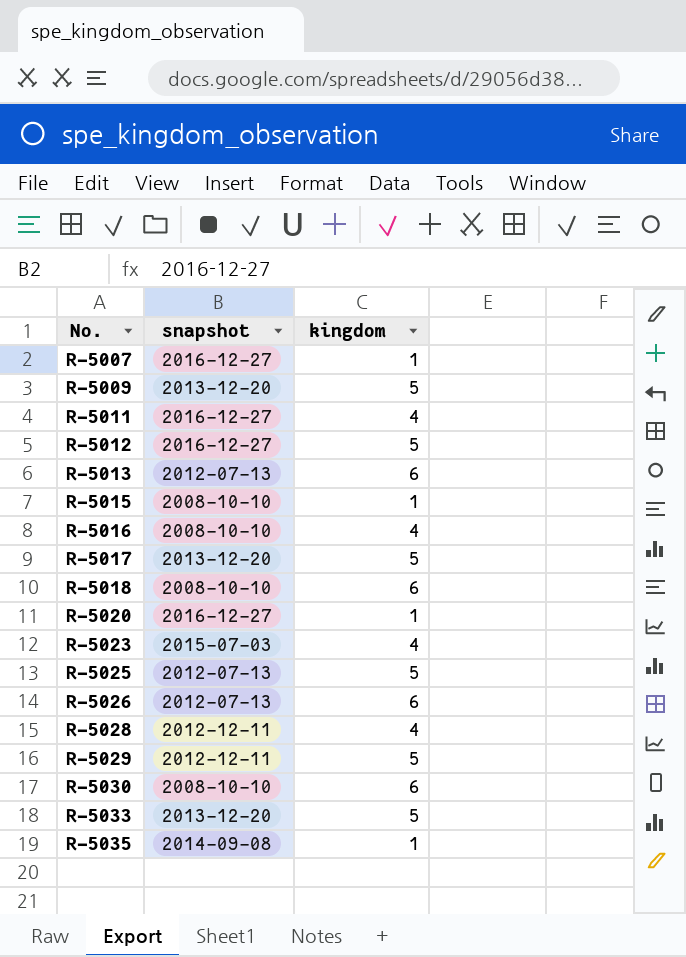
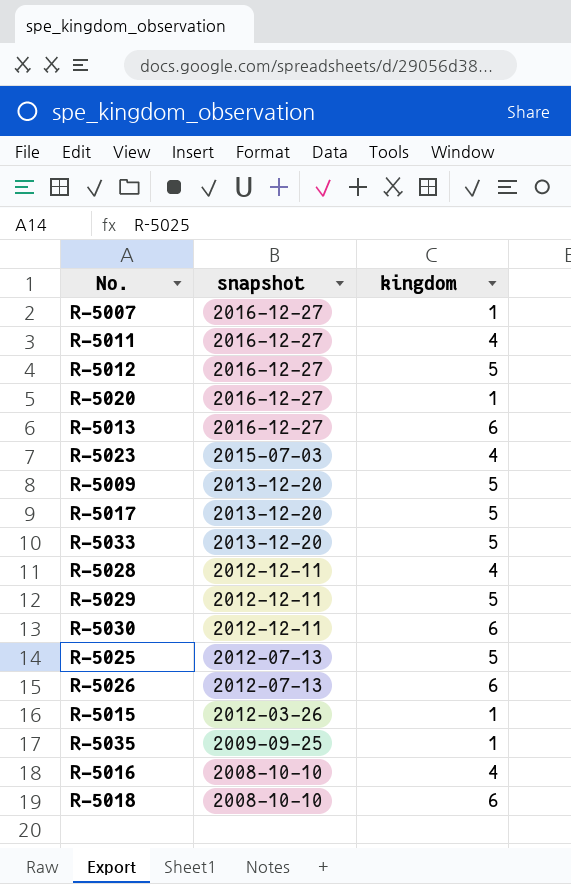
row order: No. ascending -> snapshot descending
R-5013 | snapshot: 2012-07-13 -> 2016-12-27
R-5030 | snapshot: 2008-10-10 -> 2012-12-11
R-5015 | snapshot: 2008-10-10 -> 2012-03-26
R-5035 | snapshot: 2014-09-08 -> 2009-09-25

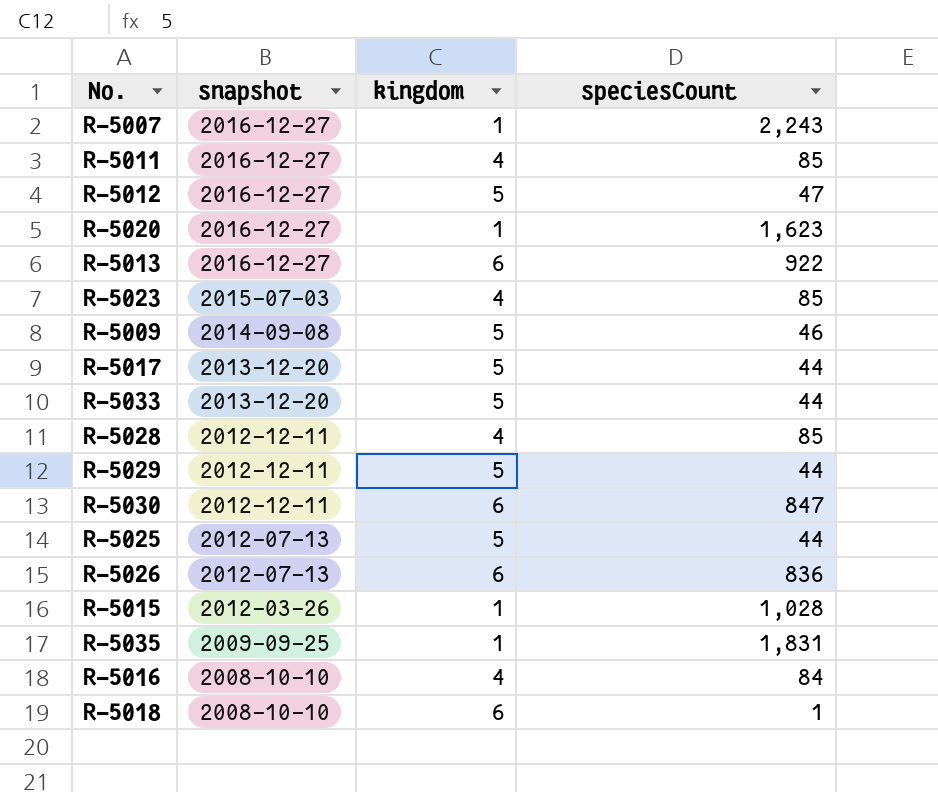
column speciesCount | position: none -> 4
R-5009 | snapshot: 2013-12-20 -> 2014-09-08

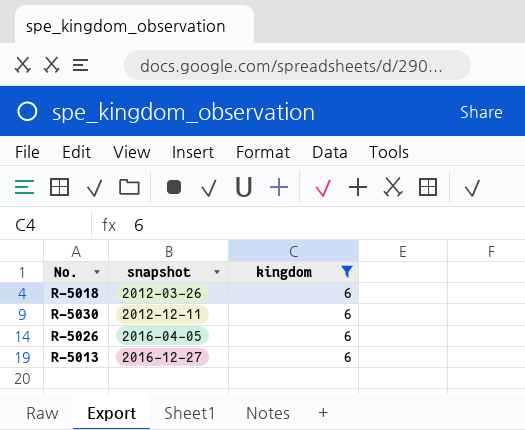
filter: none -> kingdom = 6
row order: snapshot descending -> snapshot ascending
column speciesCount | position: 4 -> none
R-5018 | snapshot: 2008-10-10 -> 2012-03-26
R-5026 | snapshot: 2012-07-13 -> 2016-04-05

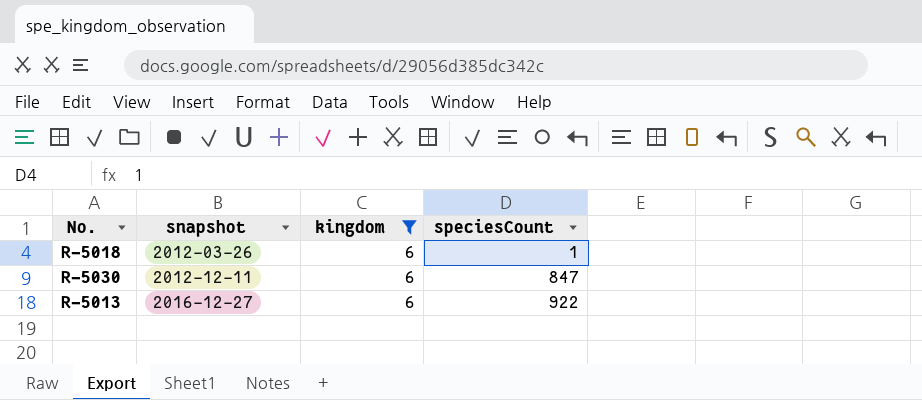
column speciesCount | position: none -> 4
row R-5026: 2016-04-05 | 6 -> none

